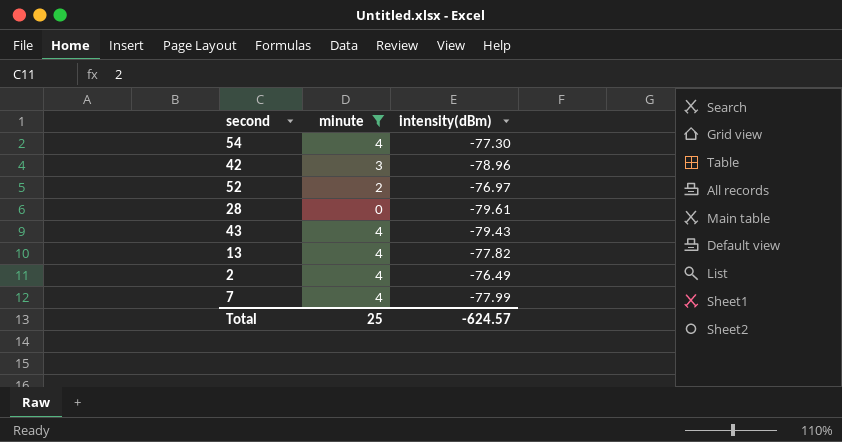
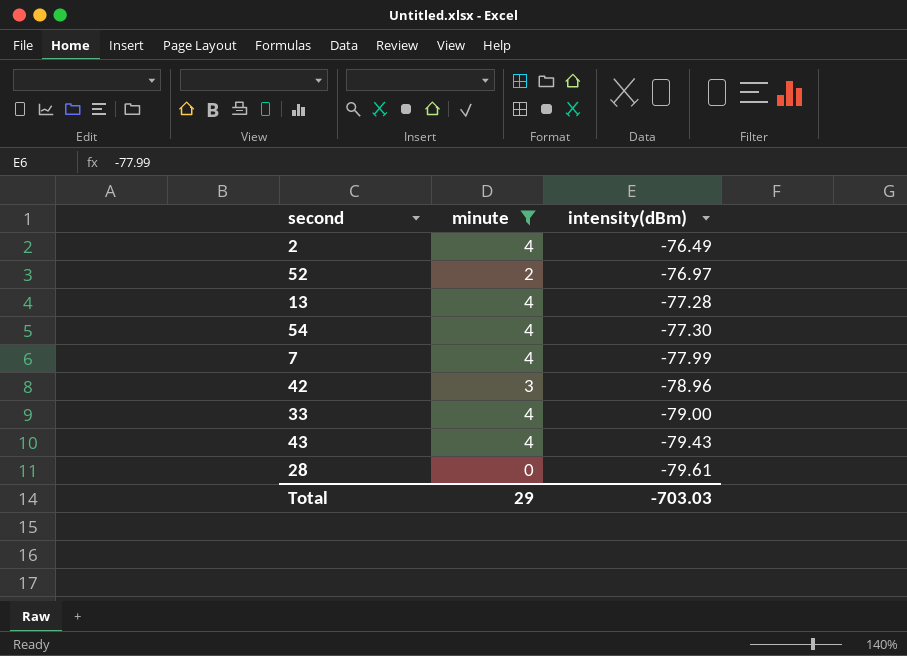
row order: none -> intensity(dBm) descending
13 | intensity(dBm): -77.82 -> -77.28
row 33: none -> 4 | -79.00
Total | minute: 25 -> 29
Total | intensity(dBm): -624.57 -> -703.03

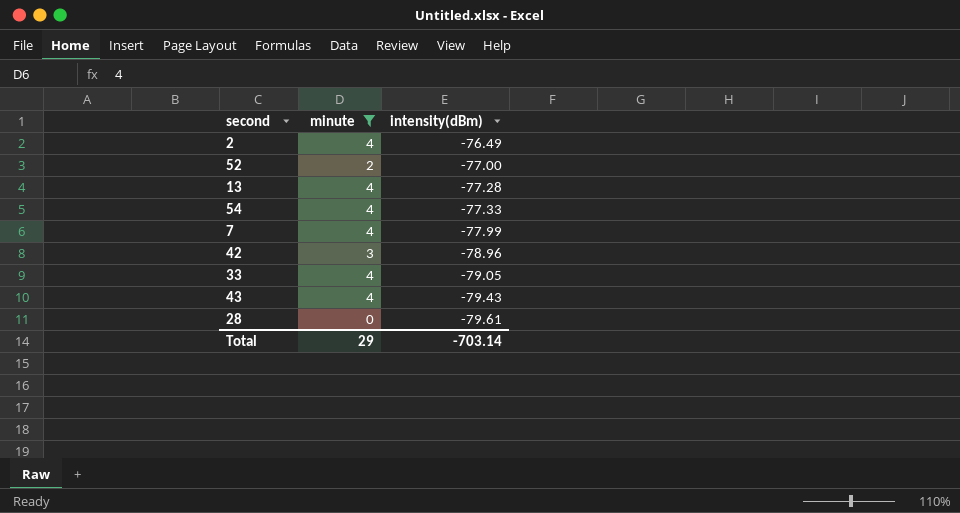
52 | intensity(dBm): -76.97 -> -77.00
54 | intensity(dBm): -77.30 -> -77.33
33 | intensity(dBm): -79.00 -> -79.05
Total | intensity(dBm): -703.03 -> -703.14

